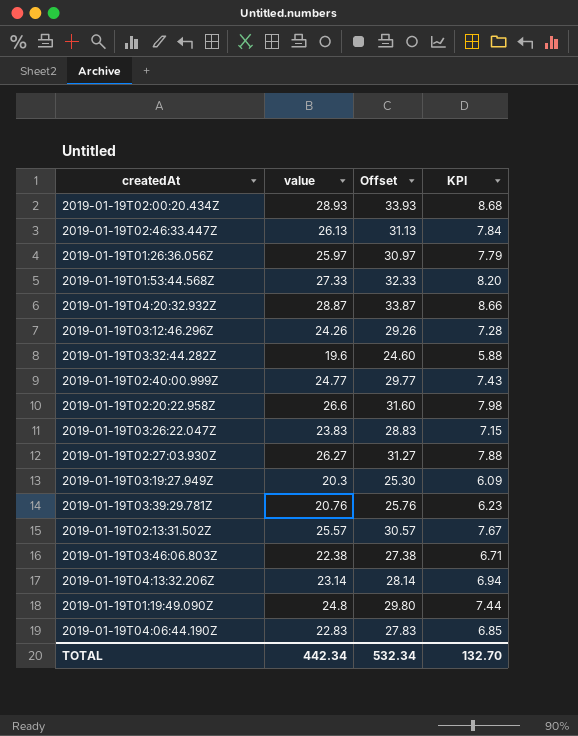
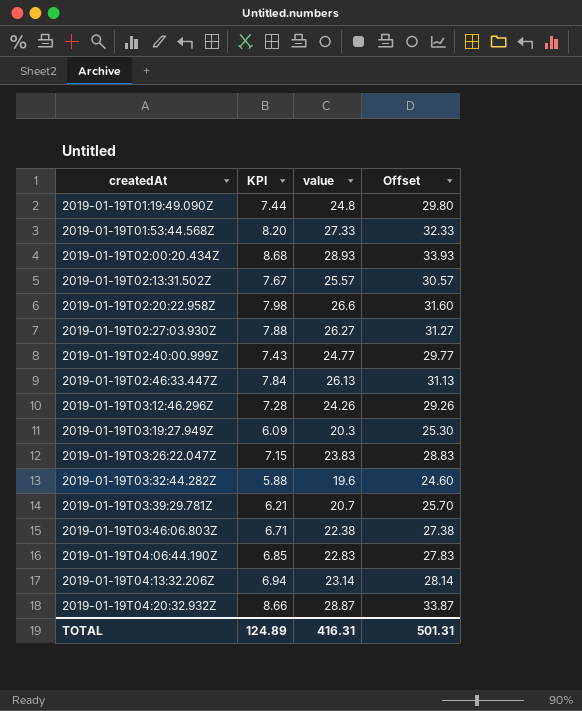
row order: none -> createdAt ascending
column KPI | position: 4 -> 2
row 2019-01-19T01:26:36.056Z: 25.97 | 30.97 | 7.79 -> none
2019-01-19T03:39:29.781Z | KPI: 6.23 -> 6.21
2019-01-19T03:39:29.781Z | value: 20.76 -> 20.7
2019-01-19T03:39:29.781Z | Offset: 25.76 -> 25.70
TOTAL | KPI: 132.70 -> 124.89
TOTAL | value: 442.34 -> 416.31
TOTAL | Offset: 532.34 -> 501.31

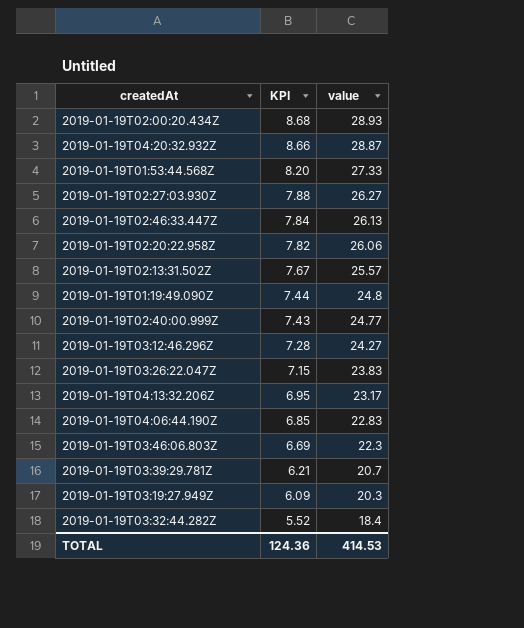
row order: createdAt ascending -> KPI descending
column Offset | formula: [value] + 5 -> none
2019-01-19T02:20:22.958Z | KPI: 7.98 -> 7.82
2019-01-19T02:20:22.958Z | value: 26.6 -> 26.06
2019-01-19T03:12:46.296Z | value: 24.26 -> 24.27
2019-01-19T04:13:32.206Z | KPI: 6.94 -> 6.95
2019-01-19T04:13:32.206Z | value: 23.14 -> 23.17
2019-01-19T03:46:06.803Z | KPI: 6.71 -> 6.69
2019-01-19T03:46:06.803Z | value: 22.38 -> 22.3
2019-01-19T03:32:44.282Z | KPI: 5.88 -> 5.52
2019-01-19T03:32:44.282Z | value: 19.6 -> 18.4
TOTAL | KPI: 124.89 -> 124.36
TOTAL | value: 416.31 -> 414.53

